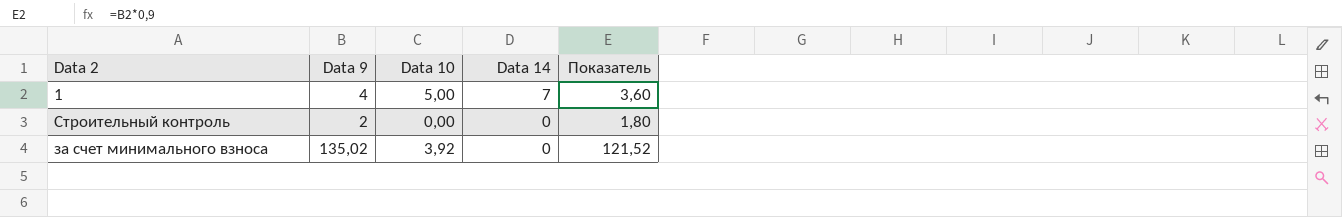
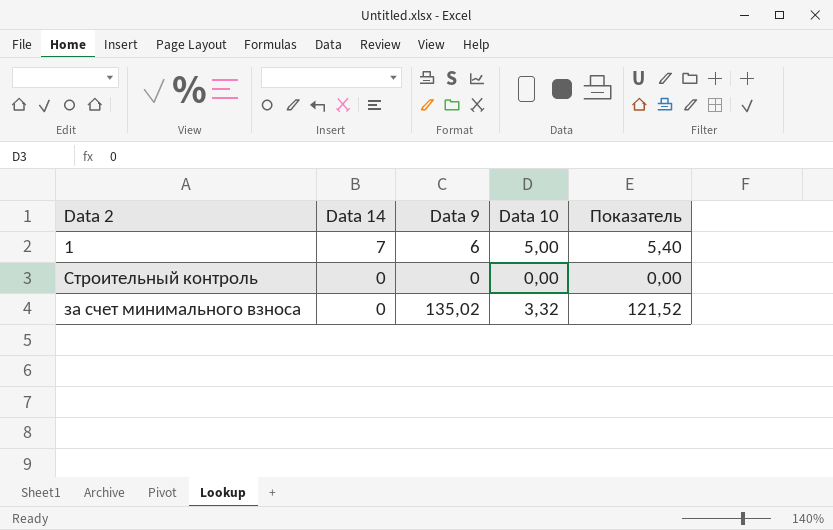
column Data 14 | position: 4 -> 2
1 | Data 9: 4 -> 6
1 | Показатель: 3,60 -> 5,40
Строительный контроль | Data 9: 2 -> 0
Строительный контроль | Показатель: 1,80 -> 0,00
за счет минимального взноса | Data 10: 3,92 -> 3,32

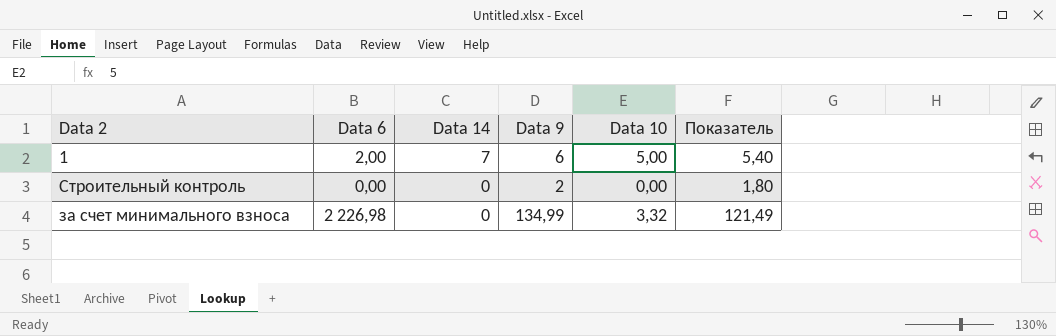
column Data 6 | position: none -> 2
Строительный контроль | Data 9: 0 -> 2
Строительный контроль | Показатель: 0,00 -> 1,80
за счет минимального взноса | Data 9: 135,02 -> 134,99
за счет минимального взноса | Показатель: 121,52 -> 121,49

